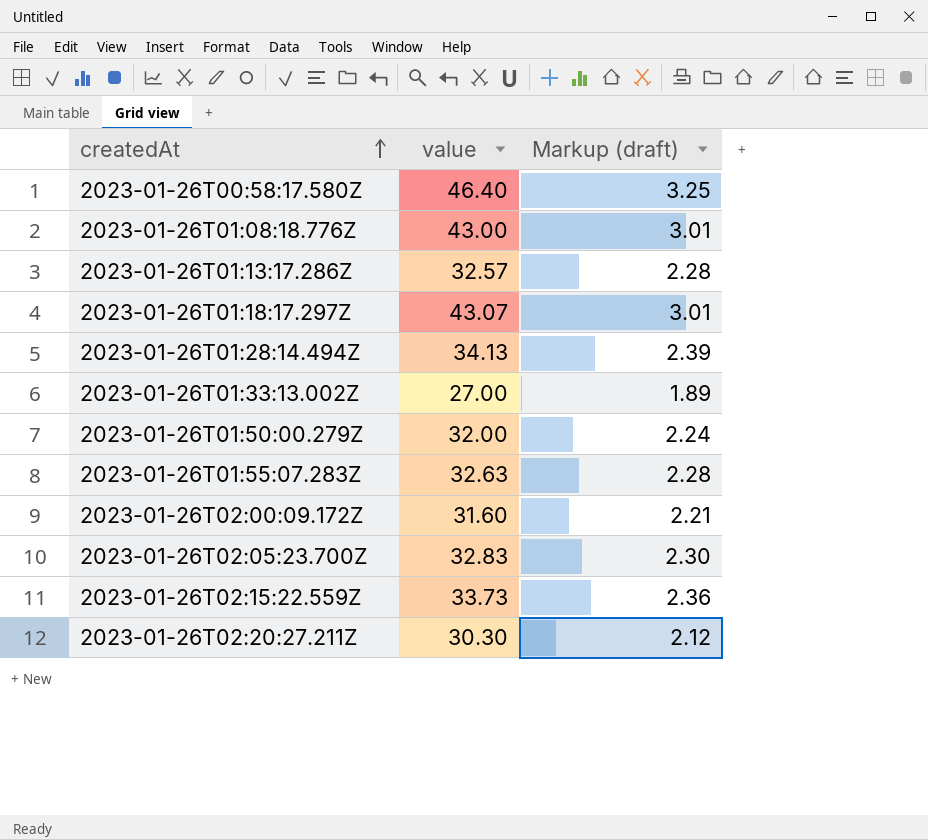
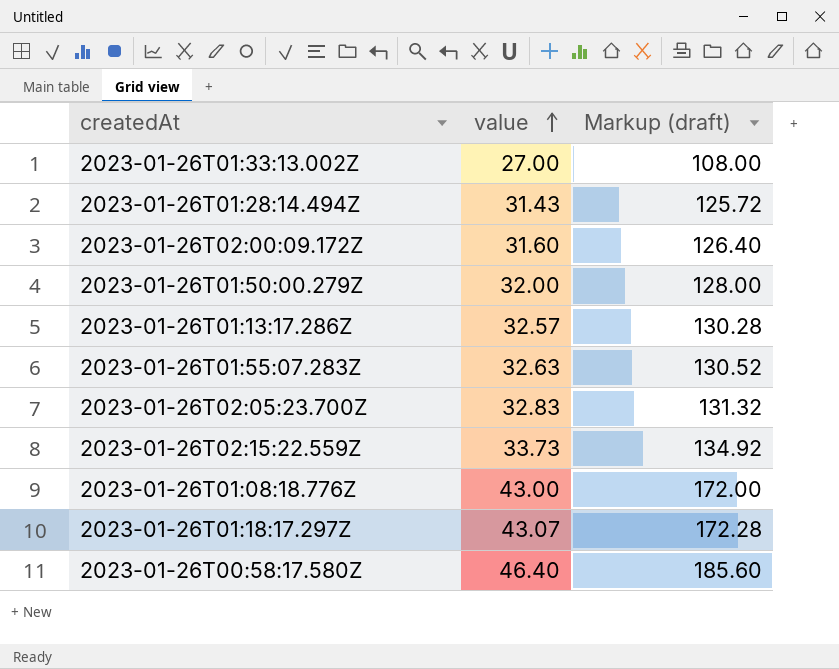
row order: createdAt ascending -> value ascending
column Markup (draft) | formula: [value] * 0.07 -> [value] * 4
row 2023-01-26T02:20:27.211Z: 30.30 | 2.12 -> none
2023-01-26T01:28:14.494Z | value: 34.13 -> 31.43

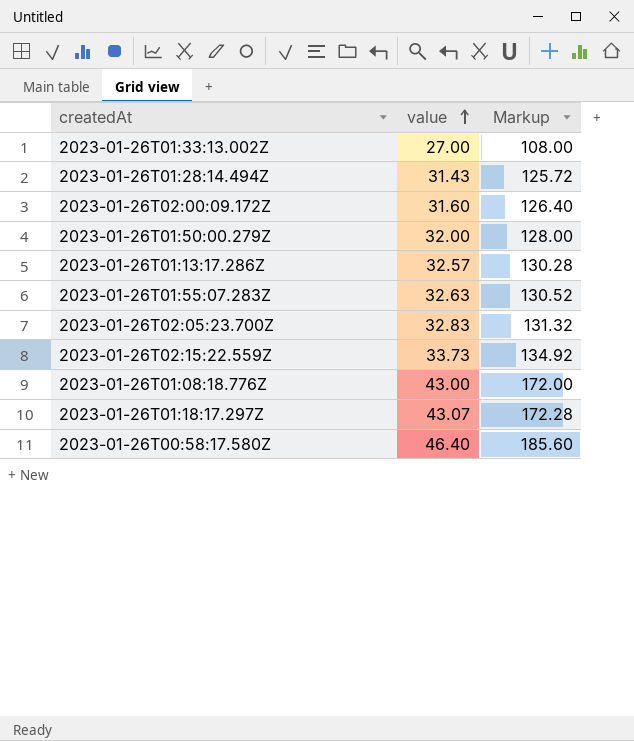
column name: Markup (draft) -> Markup

